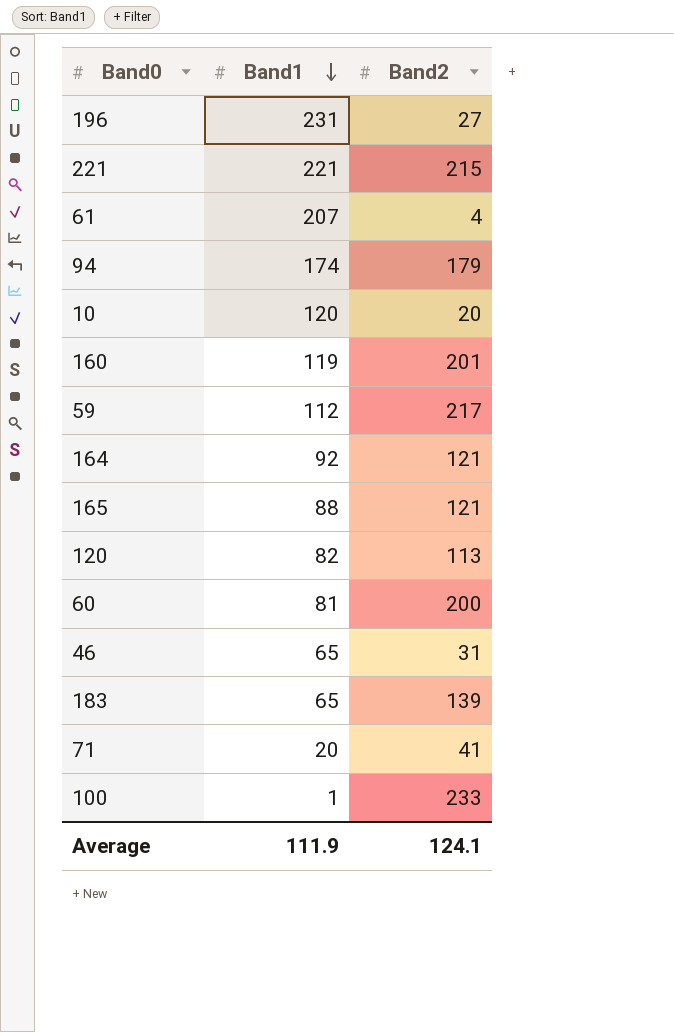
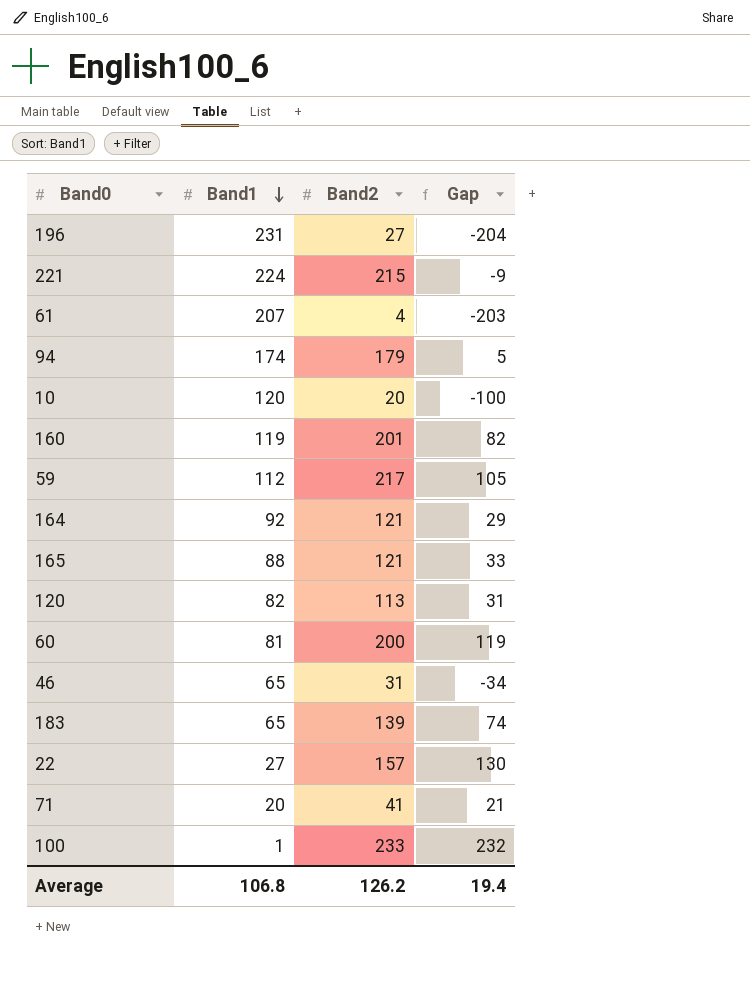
column Gap | formula: none -> [Band2] - [Band1]
221 | Band1: 221 -> 224
row 22: none -> 27 | 157 | 130
Average | Band1: 111.9 -> 106.8
Average | Band2: 124.1 -> 126.2

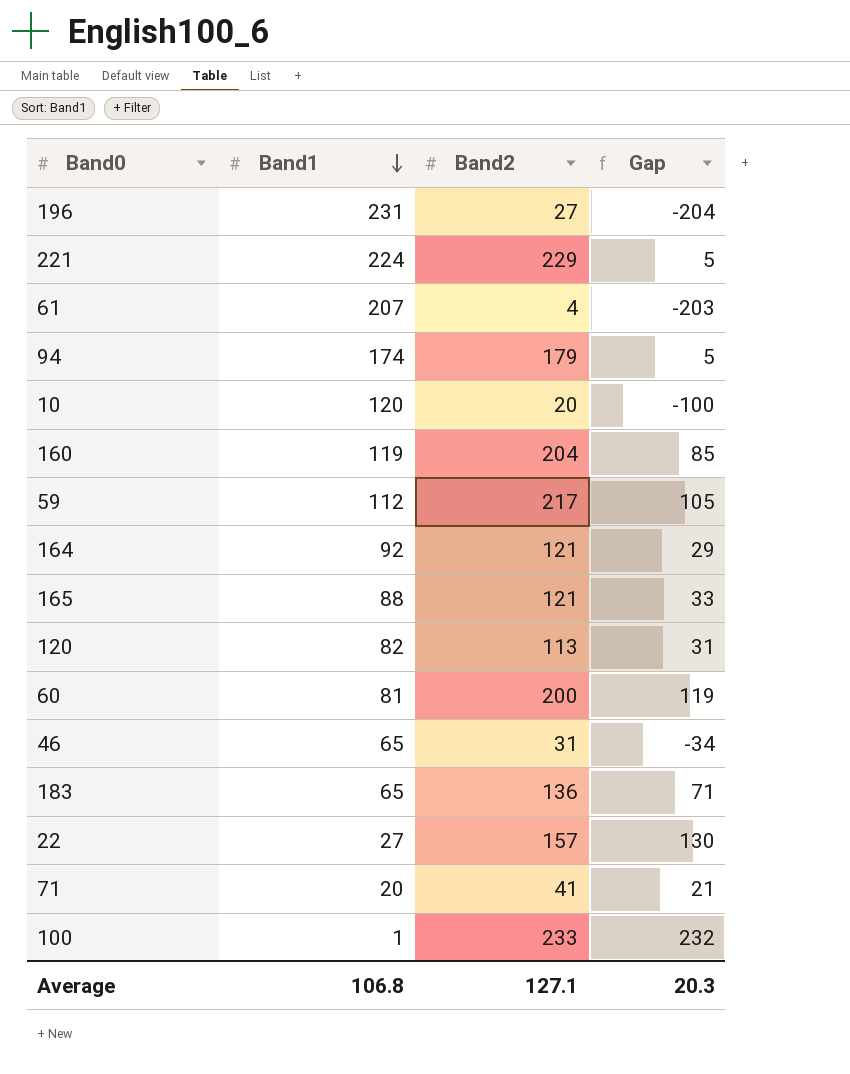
221 | Band2: 215 -> 229
221 | Gap: -9 -> 5
160 | Band2: 201 -> 204
160 | Gap: 82 -> 85
183 | Band2: 139 -> 136
183 | Gap: 74 -> 71
Average | Band2: 126.2 -> 127.1
Average | Gap: 19.4 -> 20.3

